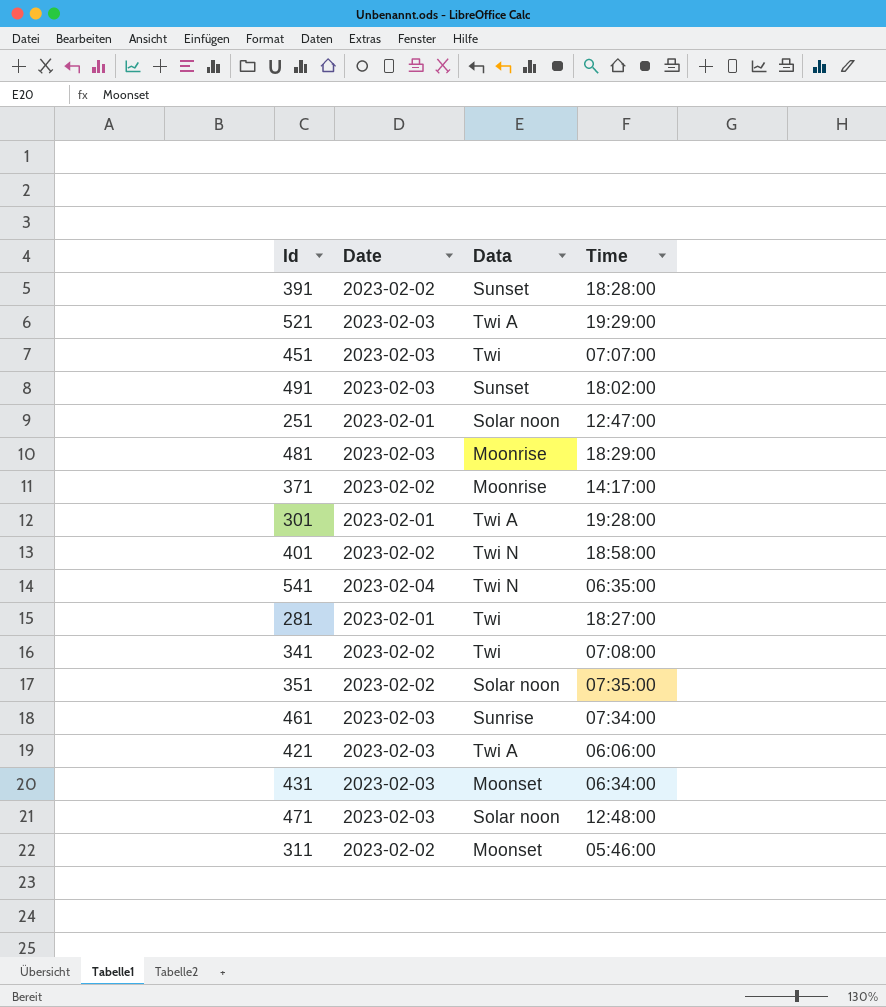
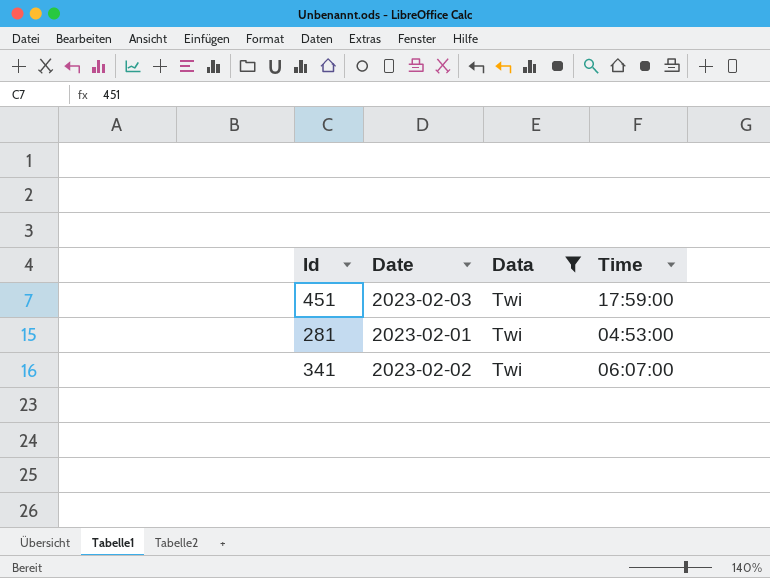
filter: none -> Data = Twi
451 | Time: 07:07:00 -> 17:59:00
281 | Time: 18:27:00 -> 04:53:00
341 | Time: 07:08:00 -> 06:07:00

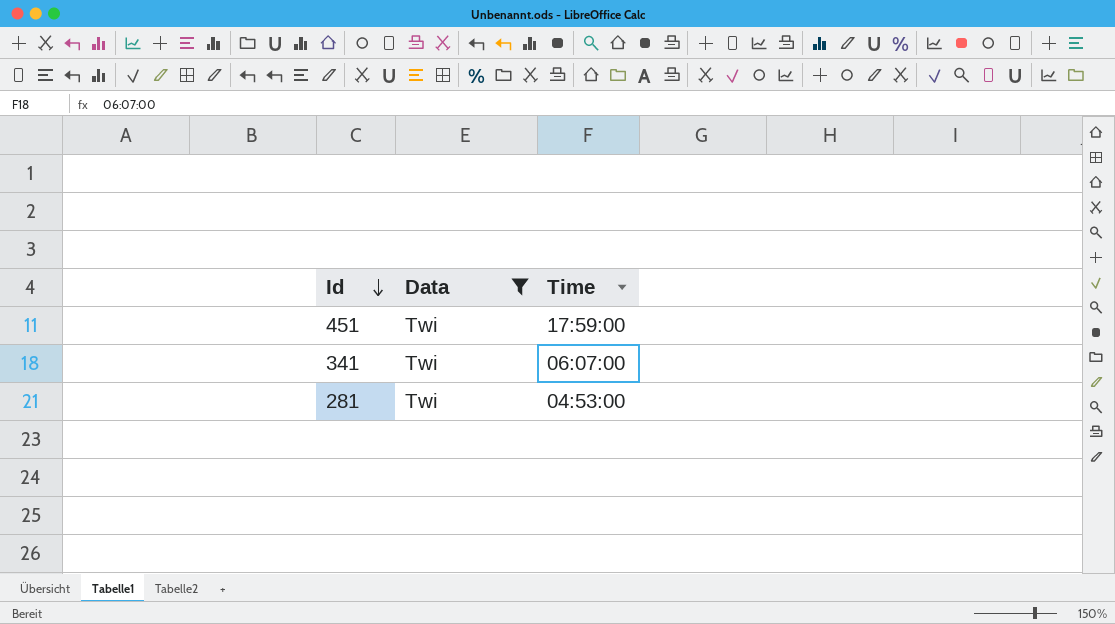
row order: none -> Id descending
column Date | position: 2 -> none

